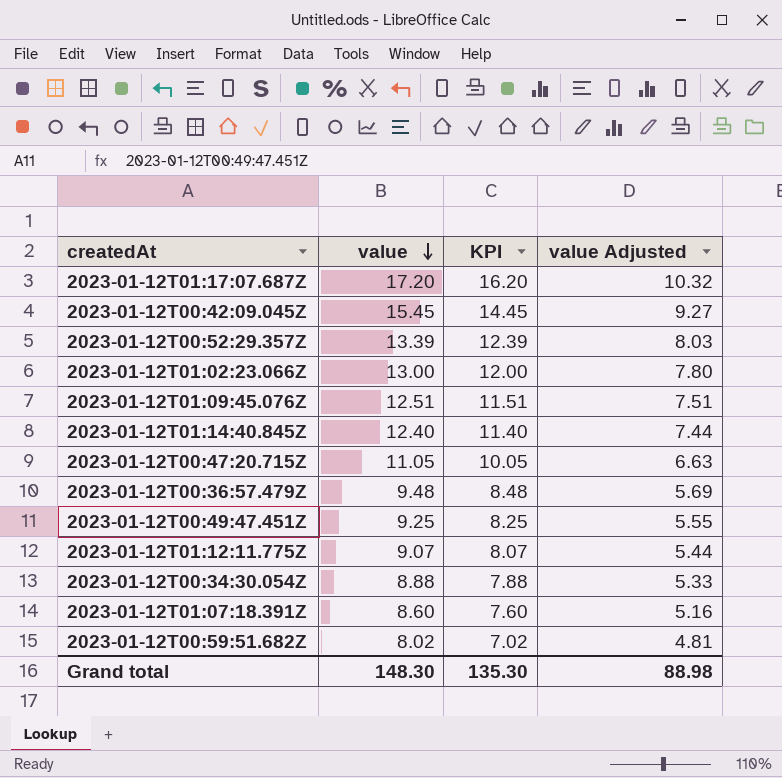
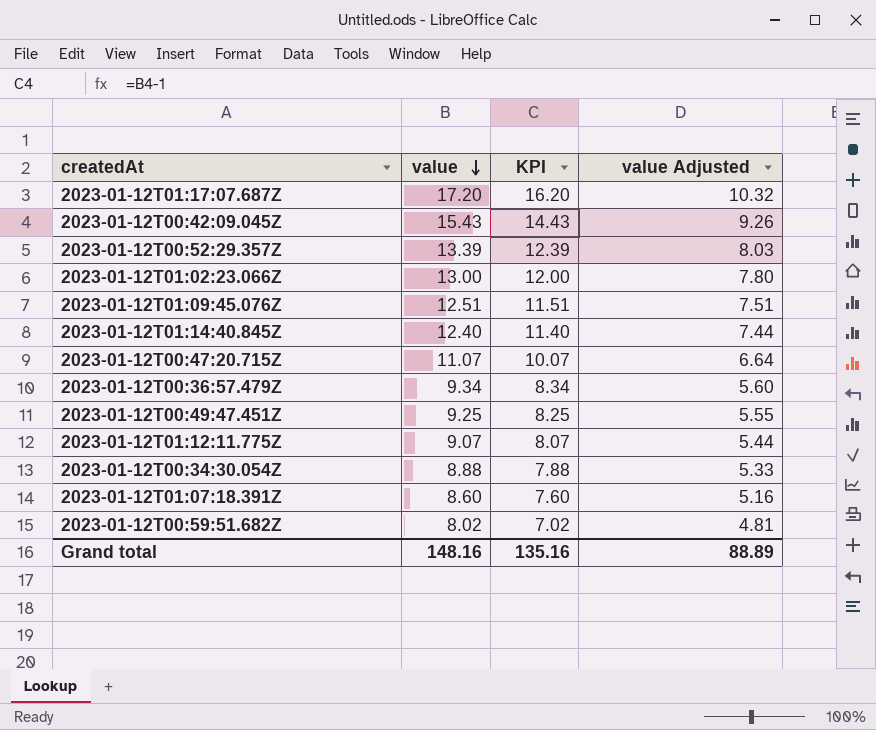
2023-01-12T00:42:09.045Z | value: 15.45 -> 15.43
2023-01-12T00:42:09.045Z | KPI: 14.45 -> 14.43
2023-01-12T00:42:09.045Z | value Adjusted: 9.27 -> 9.26
2023-01-12T00:47:20.715Z | value: 11.05 -> 11.07
2023-01-12T00:47:20.715Z | KPI: 10.05 -> 10.07
2023-01-12T00:47:20.715Z | value Adjusted: 6.63 -> 6.64
2023-01-12T00:36:57.479Z | value: 9.48 -> 9.34
2023-01-12T00:36:57.479Z | KPI: 8.48 -> 8.34
2023-01-12T00:36:57.479Z | value Adjusted: 5.69 -> 5.60
Grand total | value: 148.30 -> 148.16
Grand total | KPI: 135.30 -> 135.16
Grand total | value Adjusted: 88.98 -> 88.89

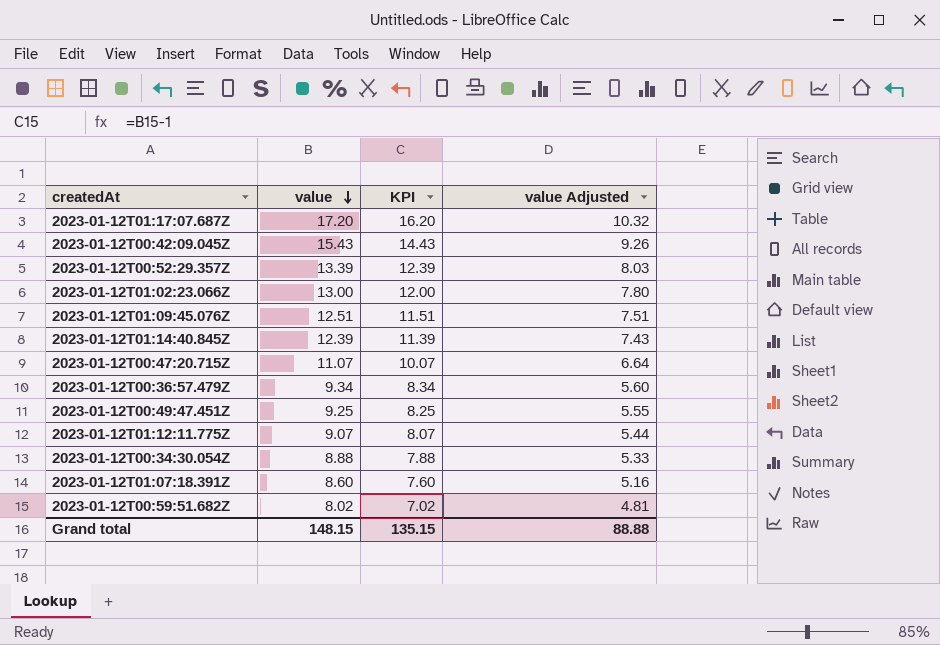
2023-01-12T01:14:40.845Z | value: 12.40 -> 12.39
2023-01-12T01:14:40.845Z | KPI: 11.40 -> 11.39
2023-01-12T01:14:40.845Z | value Adjusted: 7.44 -> 7.43
Grand total | value: 148.16 -> 148.15
Grand total | KPI: 135.16 -> 135.15
Grand total | value Adjusted: 88.89 -> 88.88

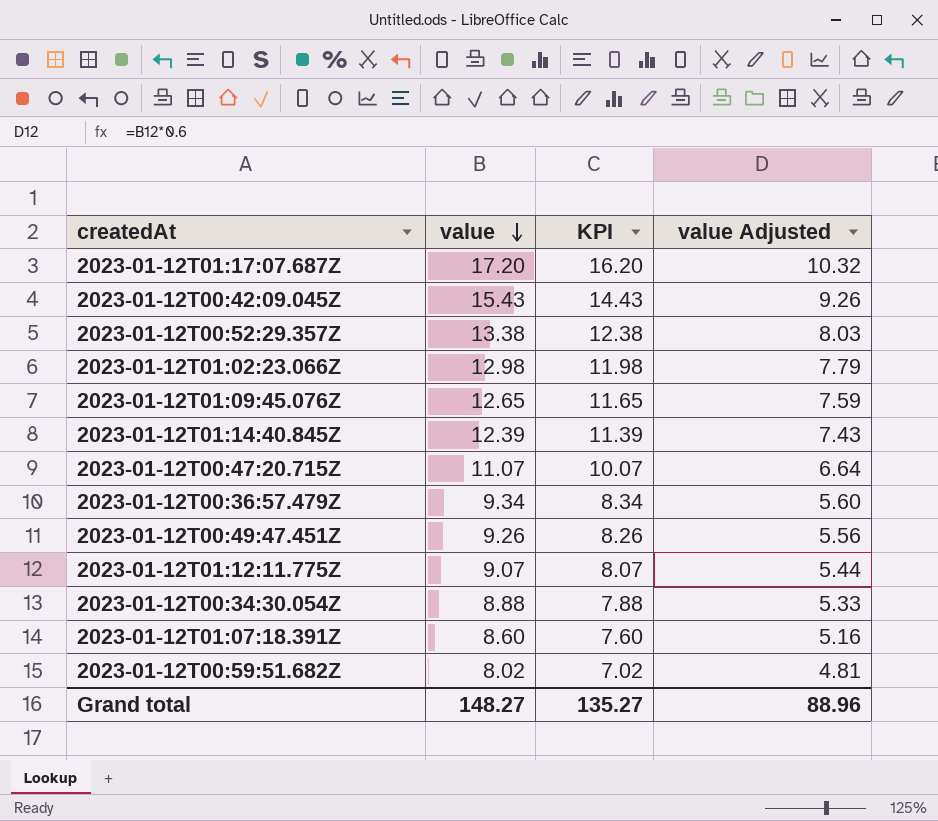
2023-01-12T00:52:29.357Z | value: 13.39 -> 13.38
2023-01-12T00:52:29.357Z | KPI: 12.39 -> 12.38
2023-01-12T01:02:23.066Z | value: 13.00 -> 12.98
2023-01-12T01:02:23.066Z | KPI: 12.00 -> 11.98
2023-01-12T01:02:23.066Z | value Adjusted: 7.80 -> 7.79
2023-01-12T01:09:45.076Z | value: 12.51 -> 12.65
2023-01-12T01:09:45.076Z | KPI: 11.51 -> 11.65
2023-01-12T01:09:45.076Z | value Adjusted: 7.51 -> 7.59
2023-01-12T00:49:47.451Z | value: 9.25 -> 9.26
2023-01-12T00:49:47.451Z | KPI: 8.25 -> 8.26
2023-01-12T00:49:47.451Z | value Adjusted: 5.55 -> 5.56
Grand total | value: 148.15 -> 148.27
Grand total | KPI: 135.15 -> 135.27
Grand total | value Adjusted: 88.88 -> 88.96

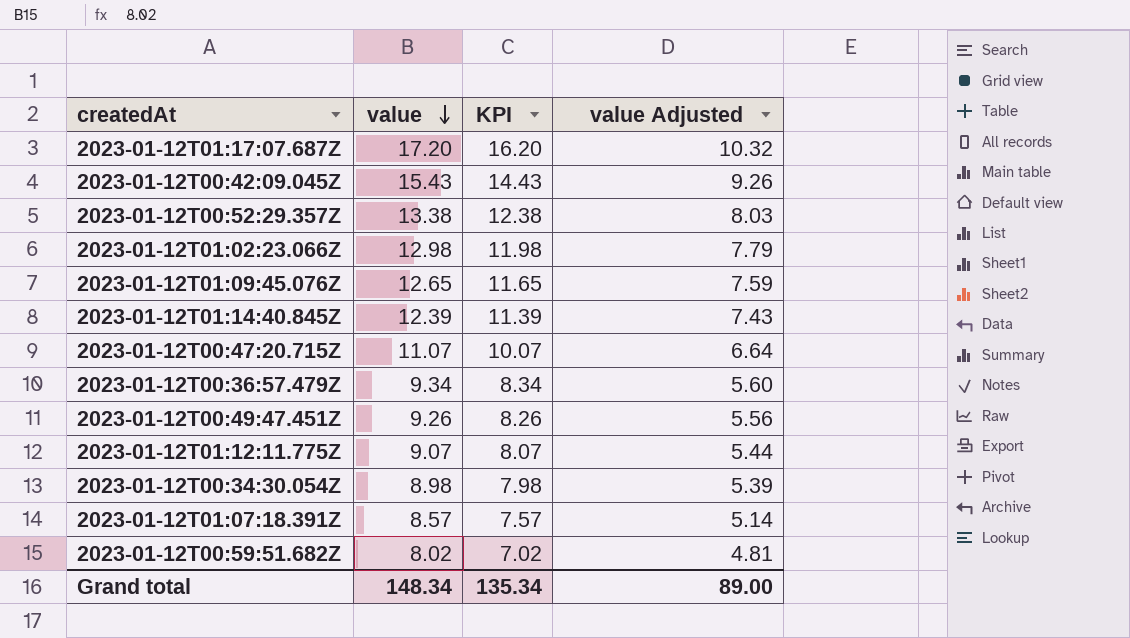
2023-01-12T00:34:30.054Z | value: 8.88 -> 8.98
2023-01-12T00:34:30.054Z | KPI: 7.88 -> 7.98
2023-01-12T00:34:30.054Z | value Adjusted: 5.33 -> 5.39
2023-01-12T01:07:18.391Z | value: 8.60 -> 8.57
2023-01-12T01:07:18.391Z | KPI: 7.60 -> 7.57
2023-01-12T01:07:18.391Z | value Adjusted: 5.16 -> 5.14
Grand total | value: 148.27 -> 148.34
Grand total | KPI: 135.27 -> 135.34
Grand total | value Adjusted: 88.96 -> 89.00

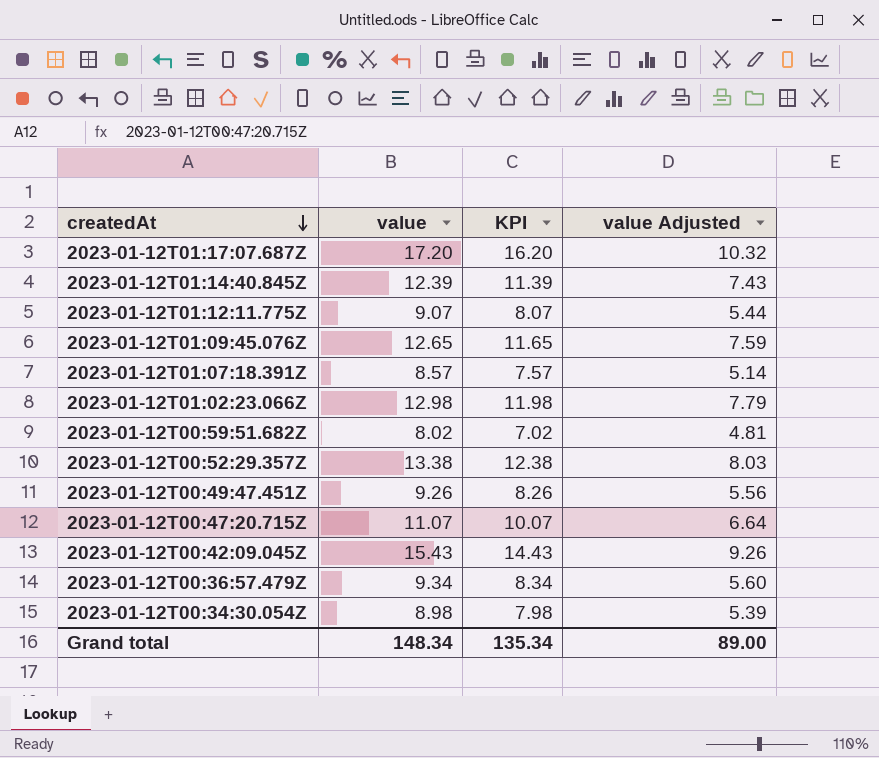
row order: value descending -> createdAt descending

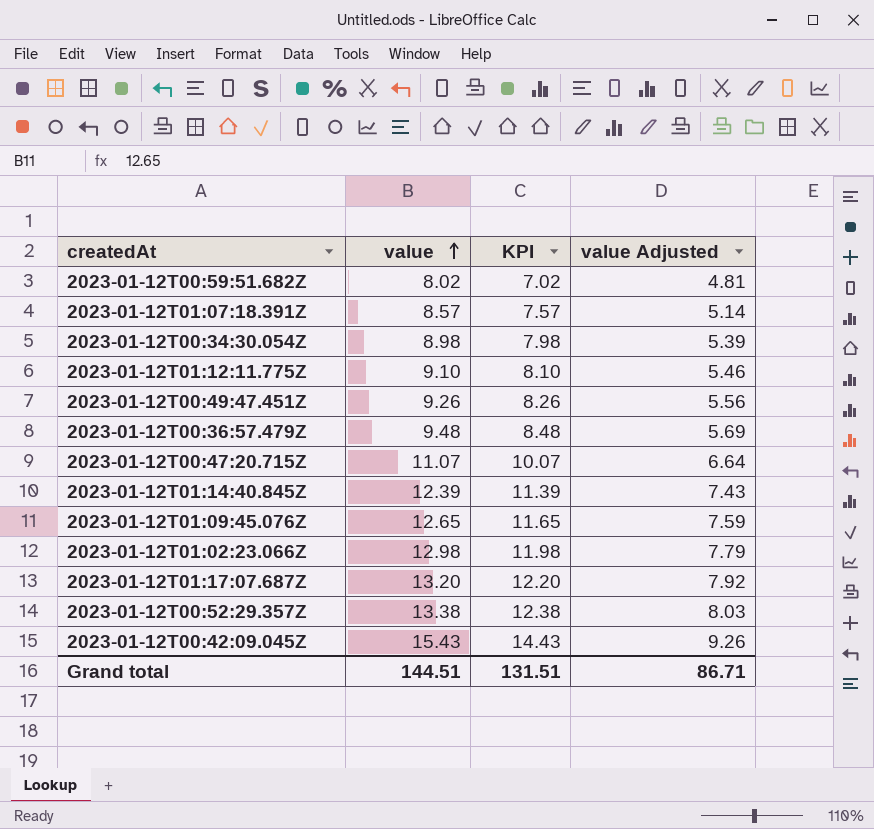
row order: createdAt descending -> value ascending
2023-01-12T01:12:11.775Z | value: 9.07 -> 9.10
2023-01-12T01:12:11.775Z | KPI: 8.07 -> 8.10
2023-01-12T01:12:11.775Z | value Adjusted: 5.44 -> 5.46
2023-01-12T00:36:57.479Z | value: 9.34 -> 9.48
2023-01-12T00:36:57.479Z | KPI: 8.34 -> 8.48
2023-01-12T00:36:57.479Z | value Adjusted: 5.60 -> 5.69
2023-01-12T01:17:07.687Z | value: 17.20 -> 13.20
2023-01-12T01:17:07.687Z | KPI: 16.20 -> 12.20
2023-01-12T01:17:07.687Z | value Adjusted: 10.32 -> 7.92
Grand total | value: 148.34 -> 144.51
Grand total | KPI: 135.34 -> 131.51
Grand total | value Adjusted: 89.00 -> 86.71

